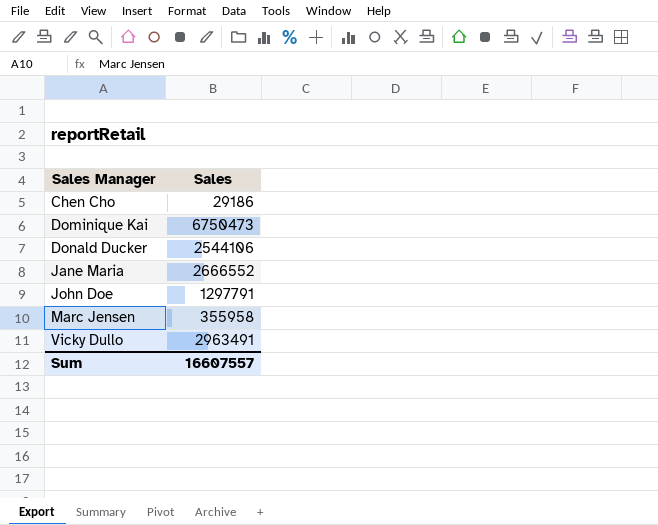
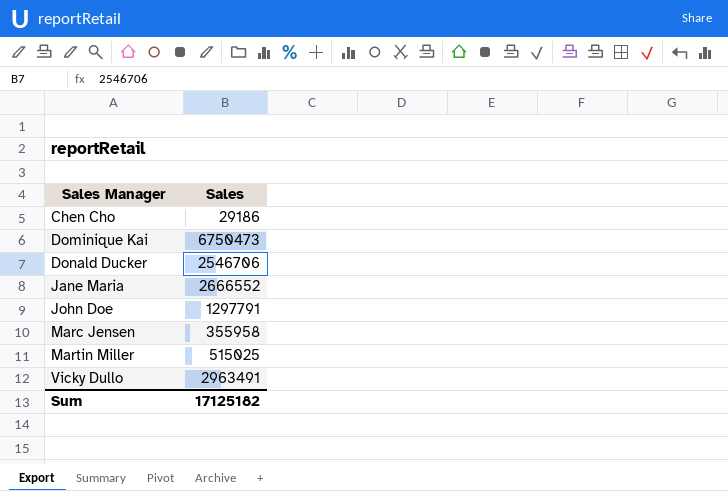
Donald Ducker | Sales: 2544106 -> 2546706
row Martin Miller: none -> 515025
Sum | Sales: 16607557 -> 17125182

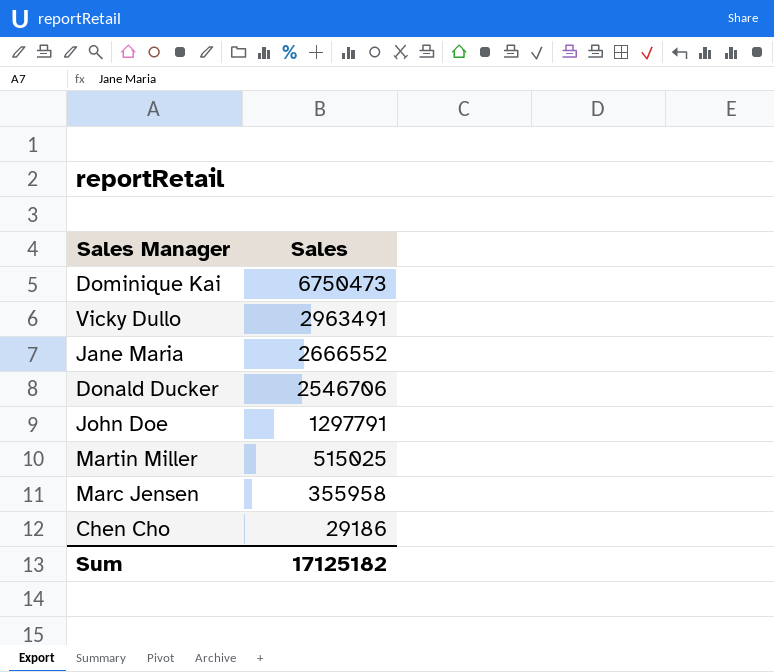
row order: Sales Manager ascending -> Sales descending

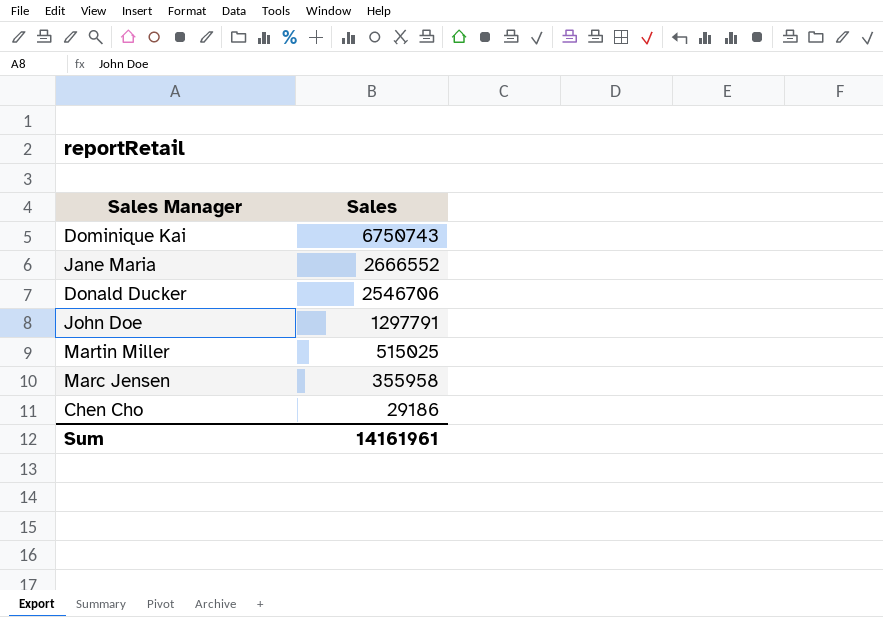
row Vicky Dullo: 2963491 -> none
Dominique Kai | Sales: 6750473 -> 6750743
Sum | Sales: 17125182 -> 14161961

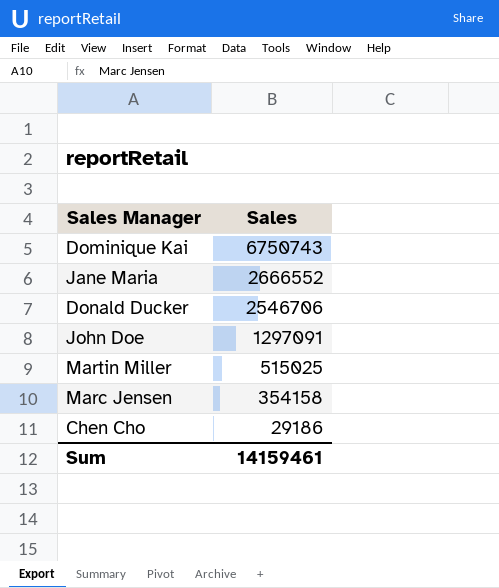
John Doe | Sales: 1297791 -> 1297091
Marc Jensen | Sales: 355958 -> 354158
Sum | Sales: 14161961 -> 14159461

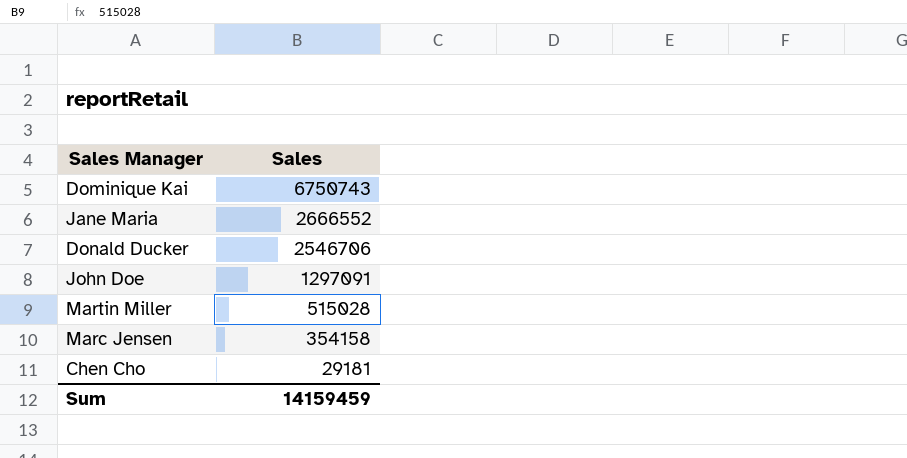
Martin Miller | Sales: 515025 -> 515028
Chen Cho | Sales: 29186 -> 29181
Sum | Sales: 14159461 -> 14159459

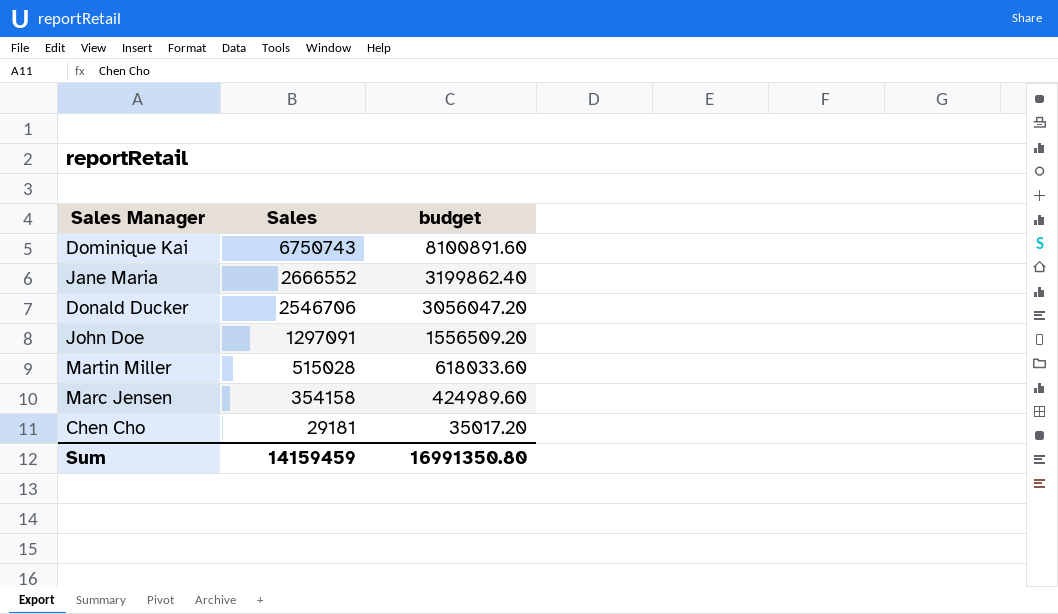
column budget | formula: none -> [Sales] * 1.2

